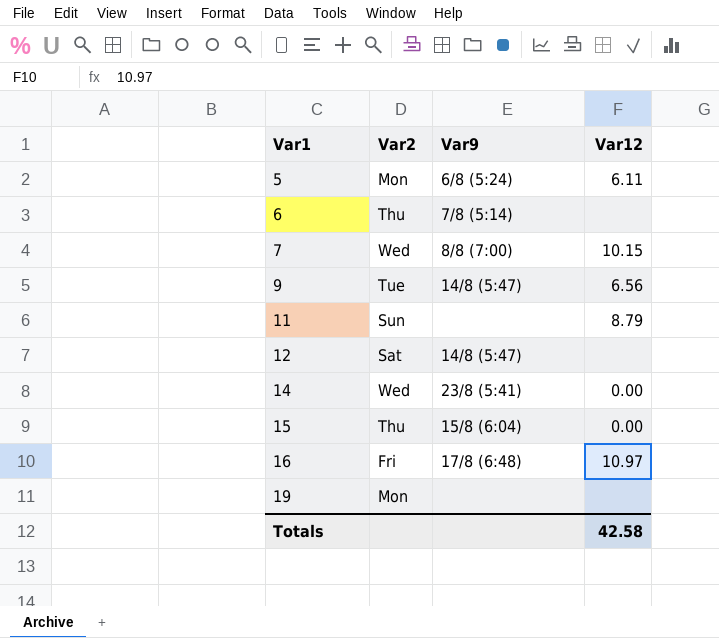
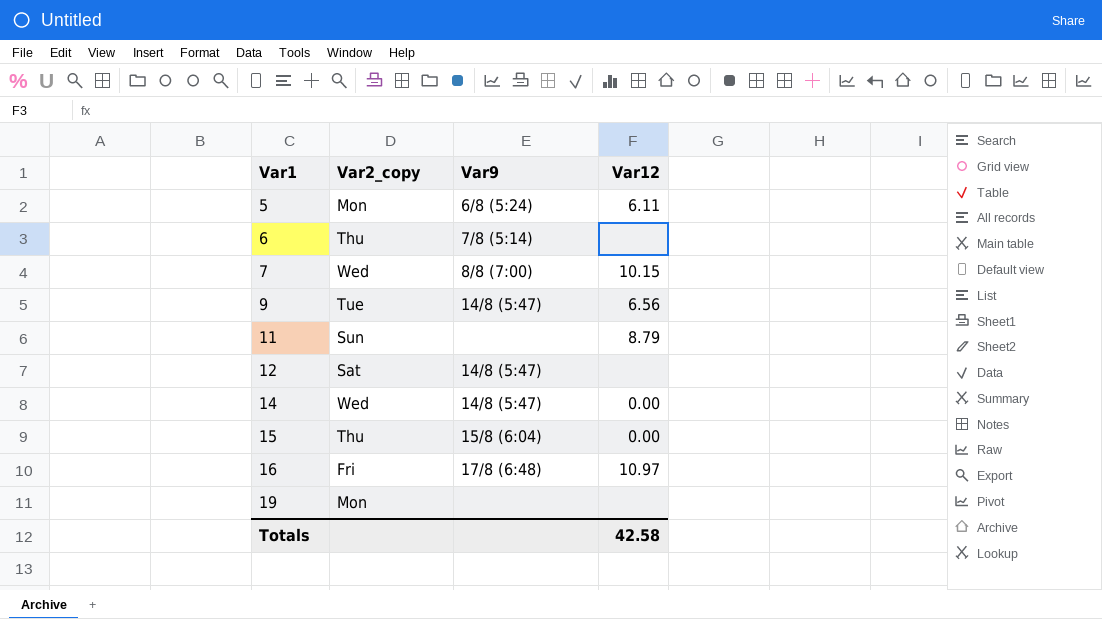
column name: Var2 -> Var2_copy
14 | Var9: 23/8 (5:41) -> 14/8 (5:47)

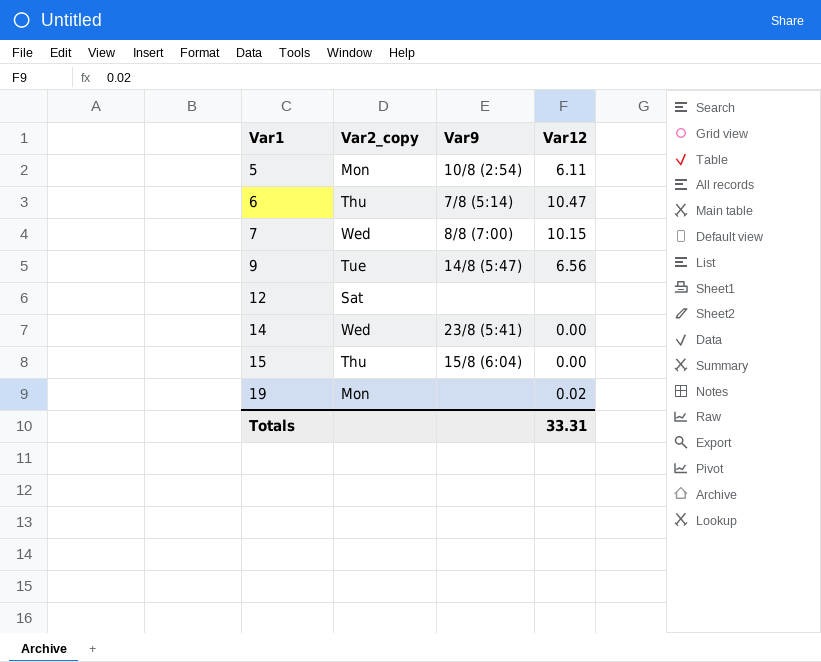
row 11: Sun | none | 8.79 -> none
row 16: Fri | 17/8 (6:48) | 10.97 -> none
5 | Var9: 6/8 (5:24) -> 10/8 (2:54)
6 | Var12: none -> 10.47
12 | Var9: 14/8 (5:47) -> none
14 | Var9: 14/8 (5:47) -> 23/8 (5:41)
19 | Var12: none -> 0.02
Totals | Var12: 42.58 -> 33.31

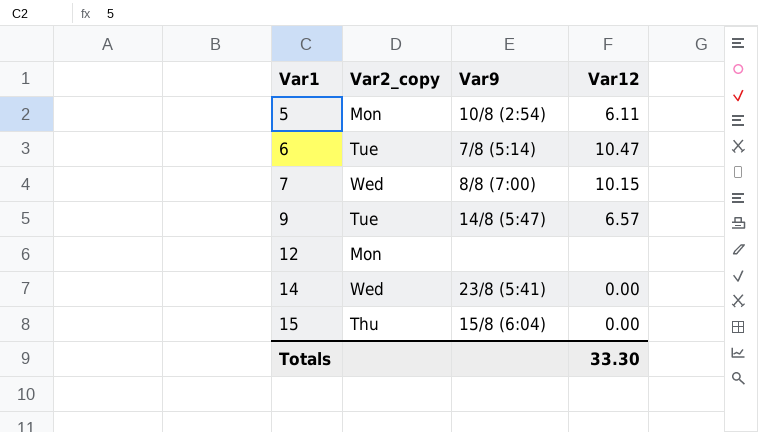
row 19: Mon | none | 0.02 -> none
6 | Var2_copy: Thu -> Tue
9 | Var12: 6.56 -> 6.57
12 | Var2_copy: Sat -> Mon
Totals | Var12: 33.31 -> 33.30

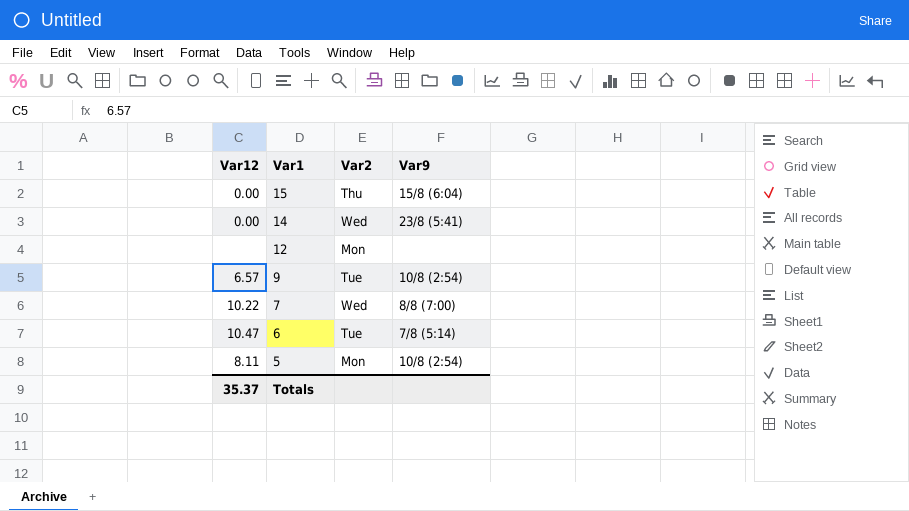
row order: Var1 ascending -> Var1 descending
column Var12 | position: 4 -> 1
column name: Var2_copy -> Var2
9 | Var9: 14/8 (5:47) -> 10/8 (2:54)
7 | Var12: 10.15 -> 10.22
5 | Var12: 6.11 -> 8.11
Totals | Var12: 33.30 -> 35.37

